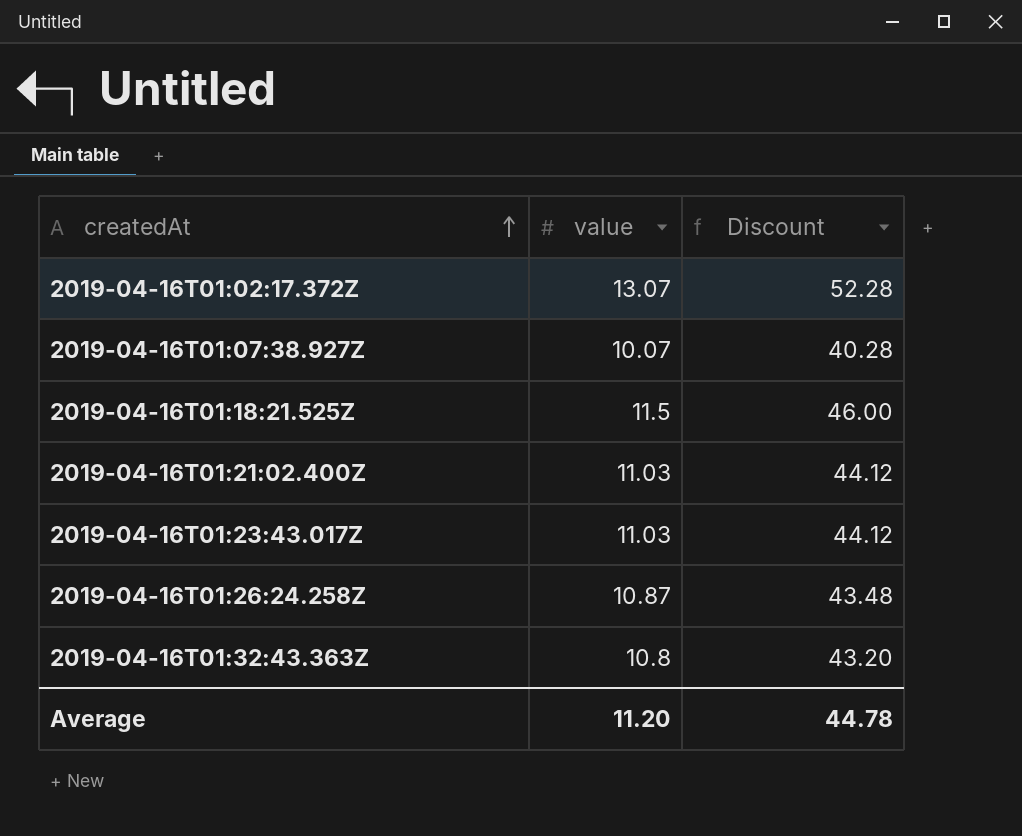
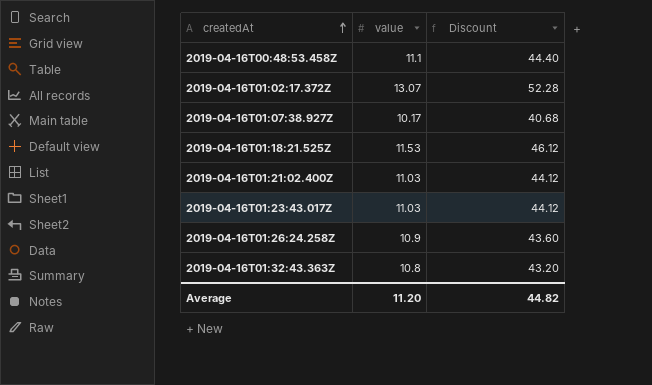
row 2019-04-16T00:48:53.458Z: none -> 11.1 | 44.40
2019-04-16T01:07:38.927Z | value: 10.07 -> 10.17
2019-04-16T01:07:38.927Z | Discount: 40.28 -> 40.68
2019-04-16T01:18:21.525Z | value: 11.5 -> 11.53
2019-04-16T01:18:21.525Z | Discount: 46.00 -> 46.12
2019-04-16T01:26:24.258Z | value: 10.87 -> 10.9
2019-04-16T01:26:24.258Z | Discount: 43.48 -> 43.60
Average | Discount: 44.78 -> 44.82

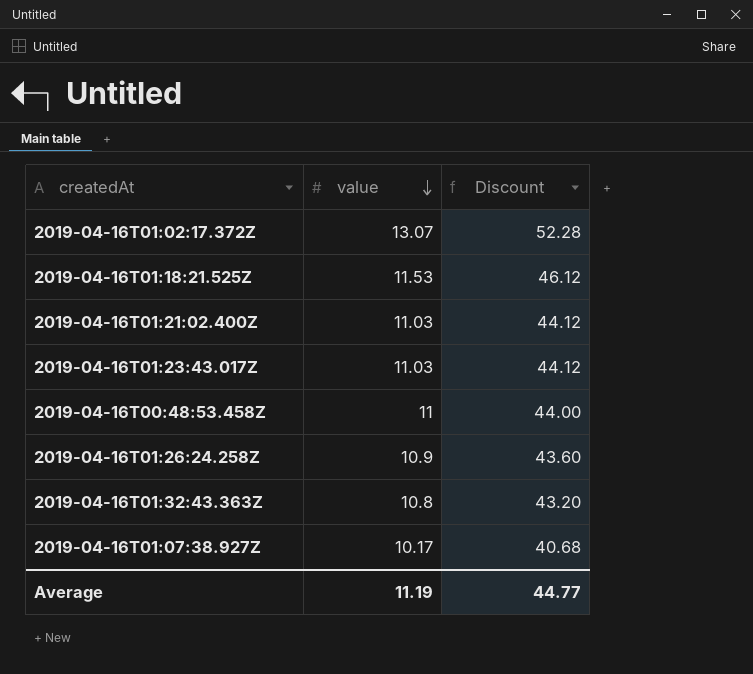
row order: createdAt ascending -> value descending
2019-04-16T00:48:53.458Z | value: 11.1 -> 11
2019-04-16T00:48:53.458Z | Discount: 44.40 -> 44.00
Average | value: 11.20 -> 11.19
Average | Discount: 44.82 -> 44.77

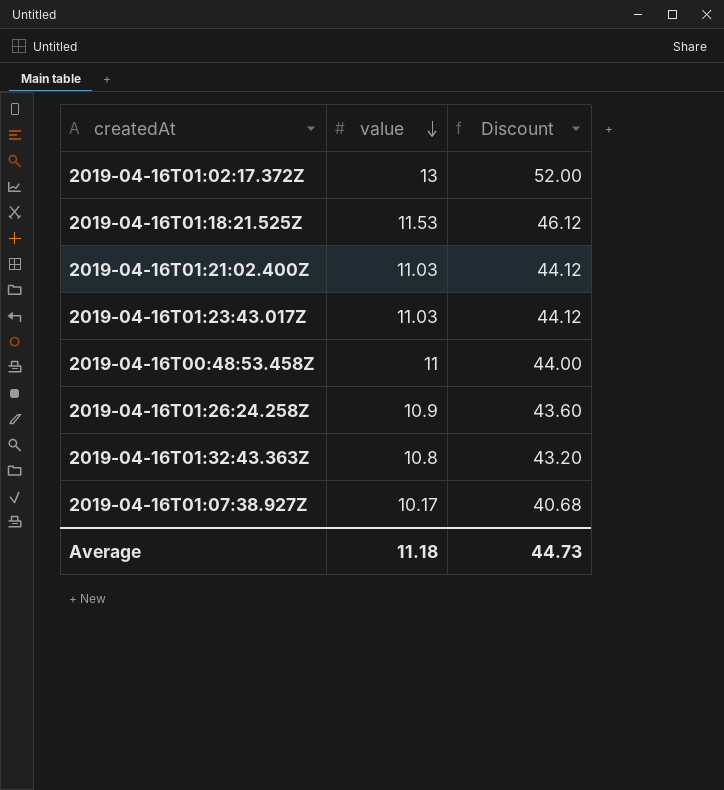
2019-04-16T01:02:17.372Z | value: 13.07 -> 13
2019-04-16T01:02:17.372Z | Discount: 52.28 -> 52.00
Average | value: 11.19 -> 11.18
Average | Discount: 44.77 -> 44.73

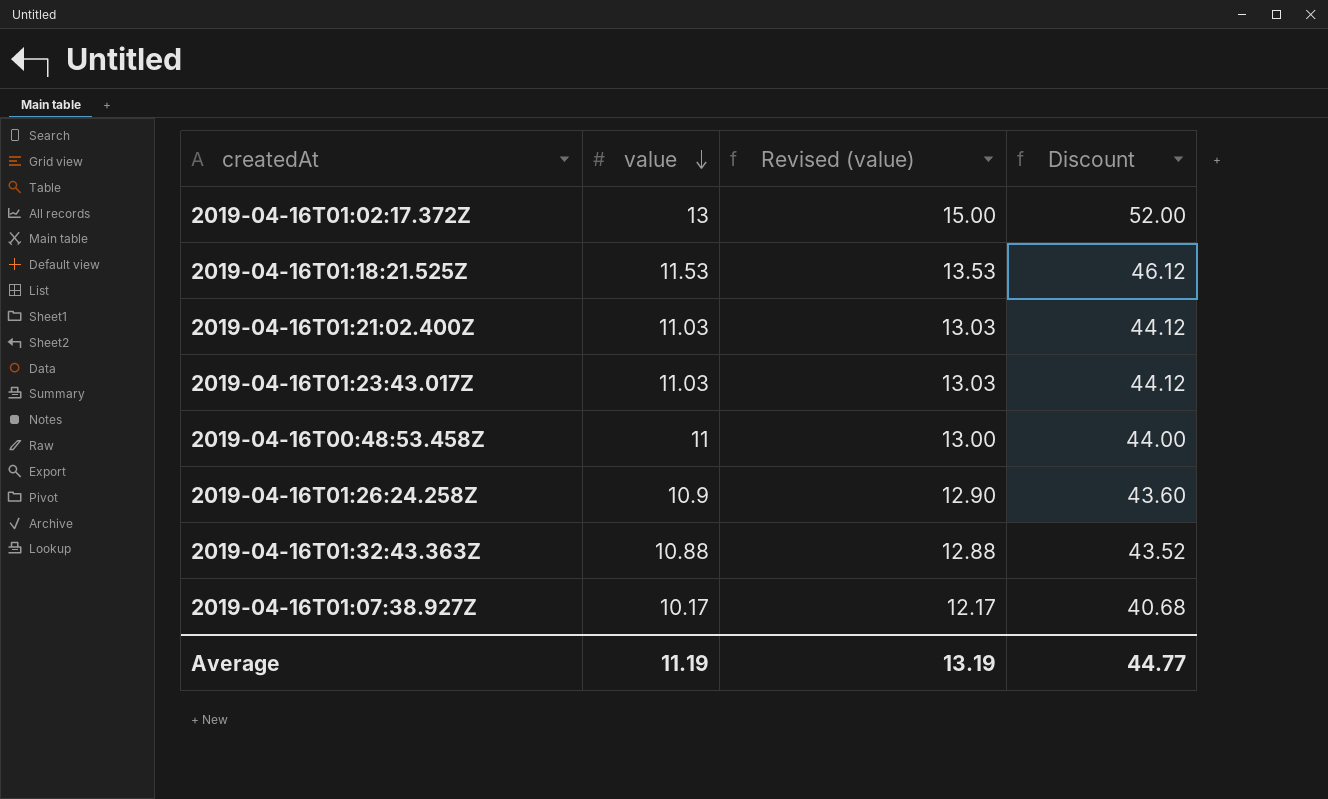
column Revised (value) | formula: none -> [value] + 2
2019-04-16T01:32:43.363Z | value: 10.8 -> 10.88
2019-04-16T01:32:43.363Z | Discount: 43.20 -> 43.52
Average | value: 11.18 -> 11.19
Average | Discount: 44.73 -> 44.77

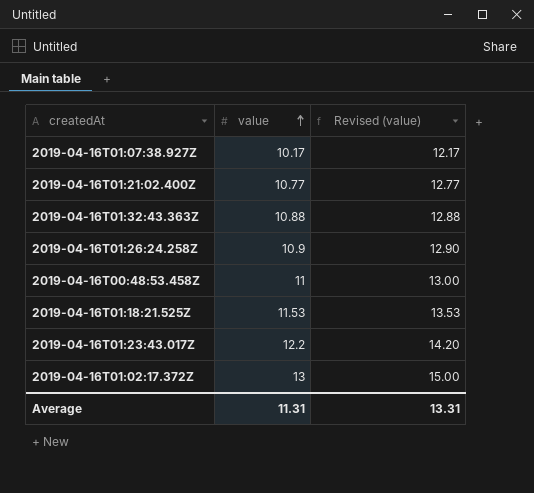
row order: value descending -> value ascending
column Discount | formula: [value] * 4 -> none
2019-04-16T01:21:02.400Z | value: 11.03 -> 10.77
2019-04-16T01:21:02.400Z | Revised (value): 13.03 -> 12.77
2019-04-16T01:23:43.017Z | value: 11.03 -> 12.2
2019-04-16T01:23:43.017Z | Revised (value): 13.03 -> 14.20
Average | value: 11.19 -> 11.31
Average | Revised (value): 13.19 -> 13.31

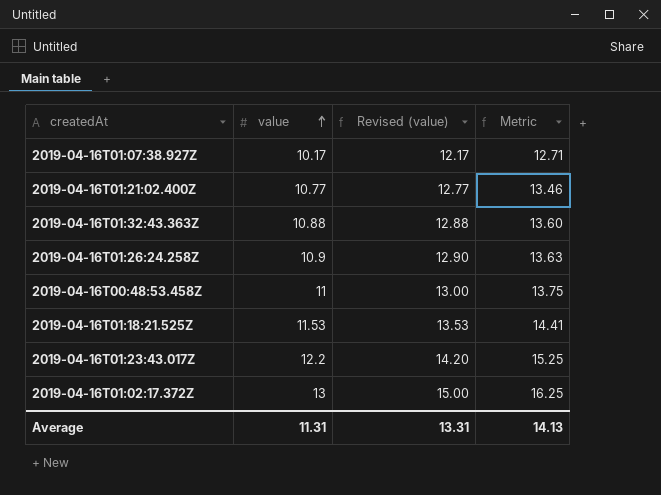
column Metric | formula: none -> [value] * 1.25

